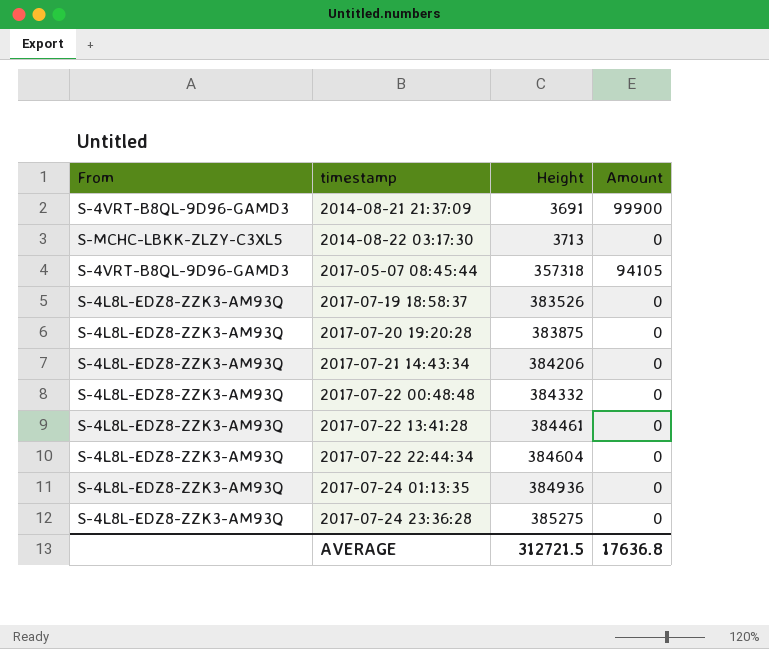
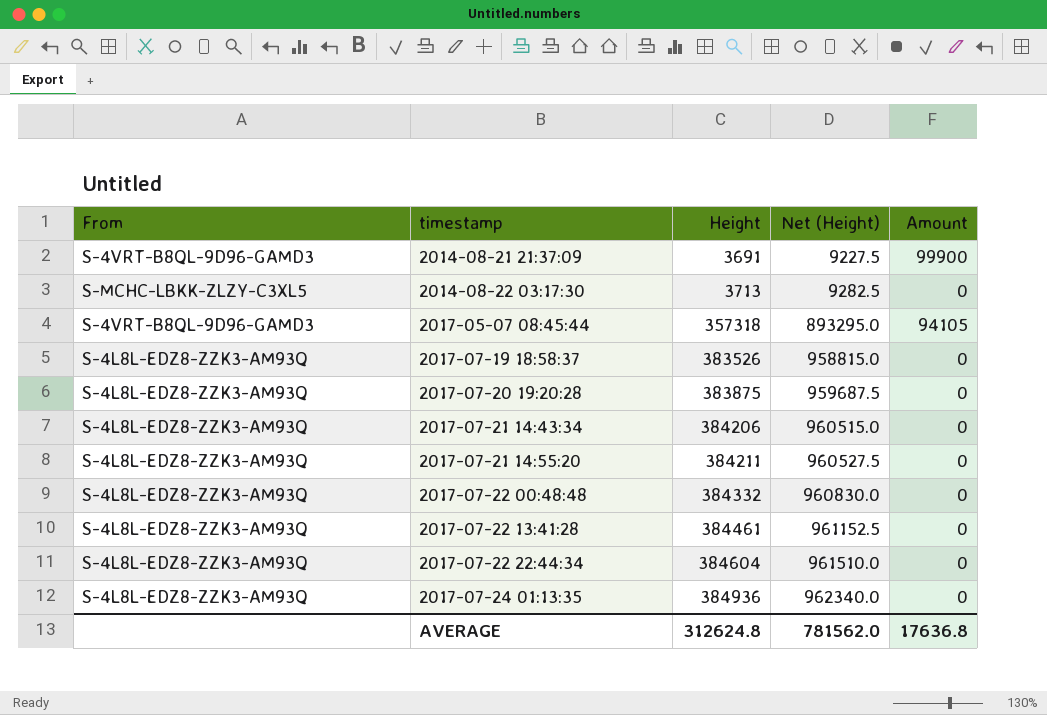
column Net (Height) | formula: none -> [Height] * 2.5
row 2017-07-24 23:36:28: S-4L8L-EDZ8-ZZK3-AM93Q | 385275 | 0 -> none
row 2017-07-21 14:55:20: none -> S-4L8L-EDZ8-ZZK3-AM93Q | 384211 | 960527.5 | 0
AVERAGE | Height: 312721.5 -> 312624.8

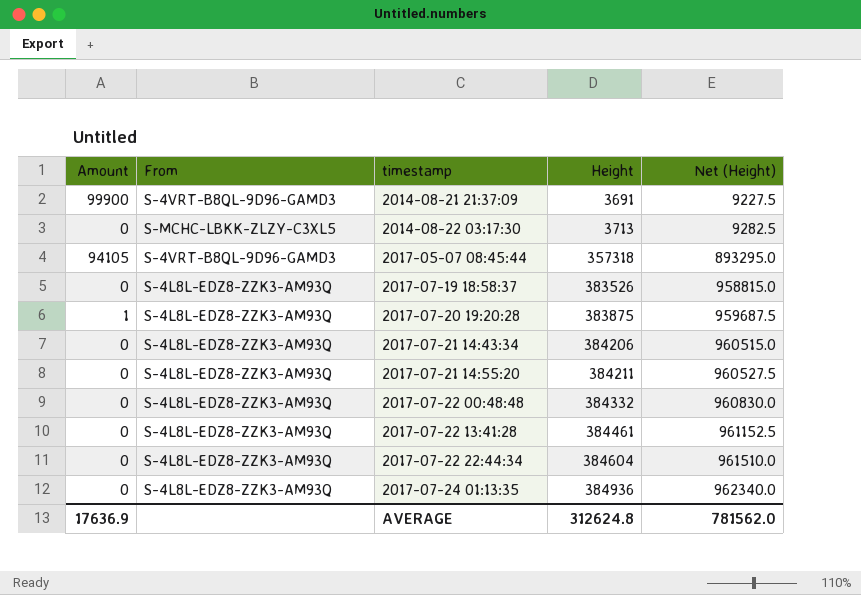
column Amount | position: 5 -> 1
2017-07-20 19:20:28 | Amount: 0 -> 1
AVERAGE | Amount: 17636.8 -> 17636.9

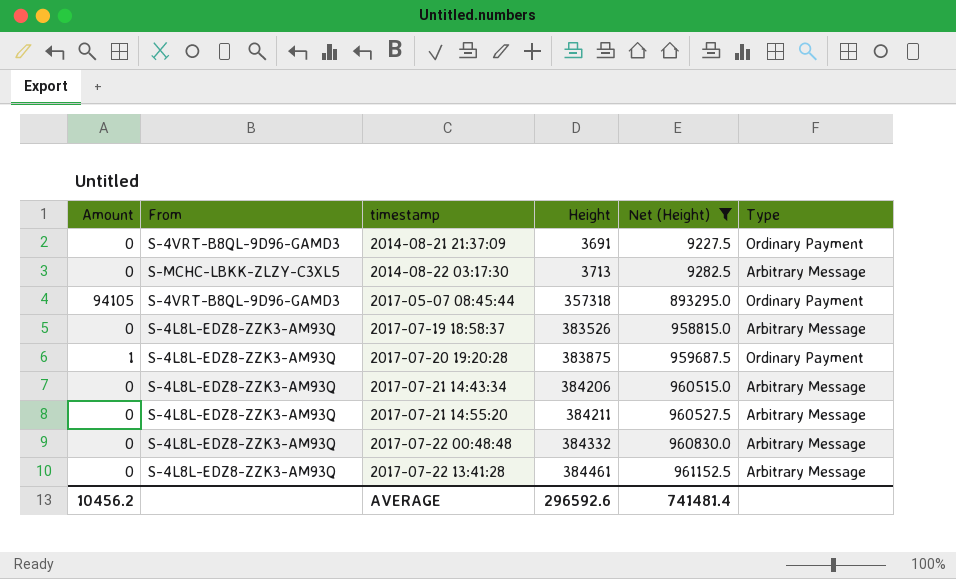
filter: none -> Net (Height) <= 961152.5
column Type | position: none -> 6
2014-08-21 21:37:09 | Amount: 99900 -> 0
AVERAGE | Amount: 17636.9 -> 10456.2
AVERAGE | Height: 312624.8 -> 296592.6
AVERAGE | Net (Height): 781562.0 -> 741481.4

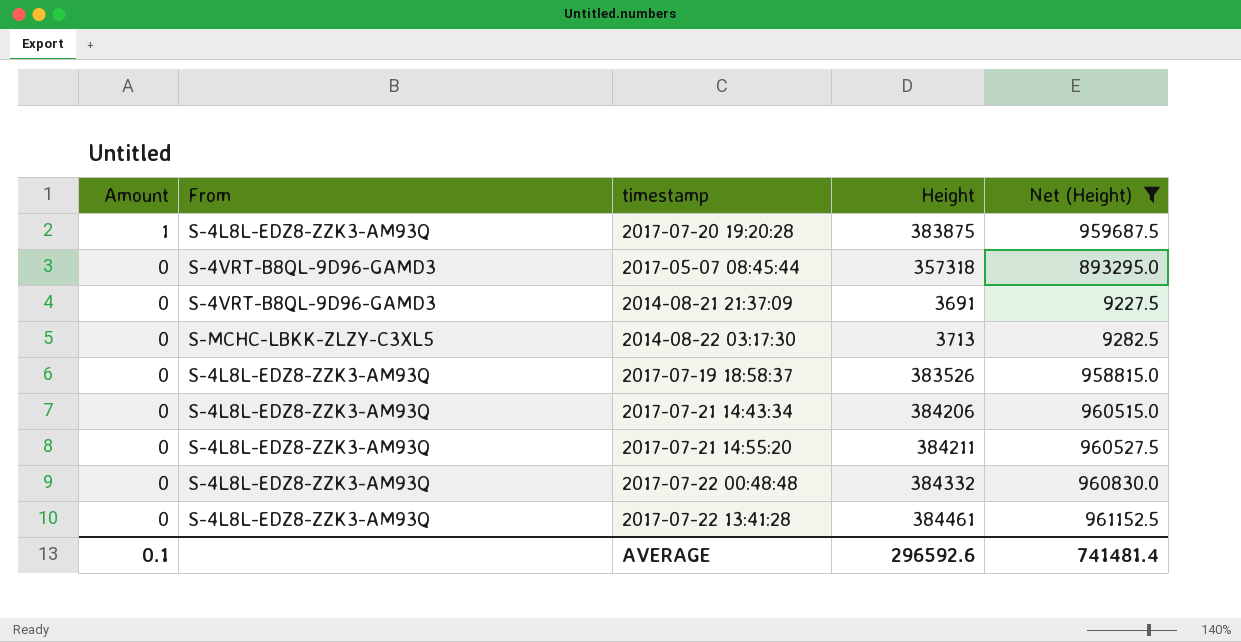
row order: timestamp ascending -> Amount descending
column Type | position: 6 -> none
2017-05-07 08:45:44 | Amount: 94105 -> 0
AVERAGE | Amount: 10456.2 -> 0.1

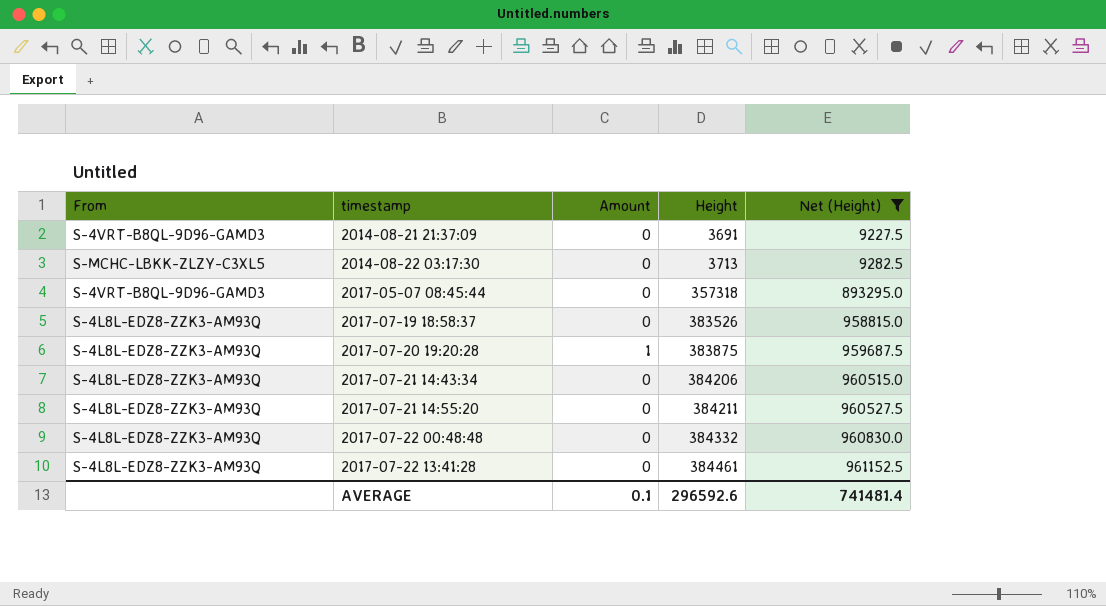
row order: Amount descending -> timestamp ascending
column Amount | position: 1 -> 3

